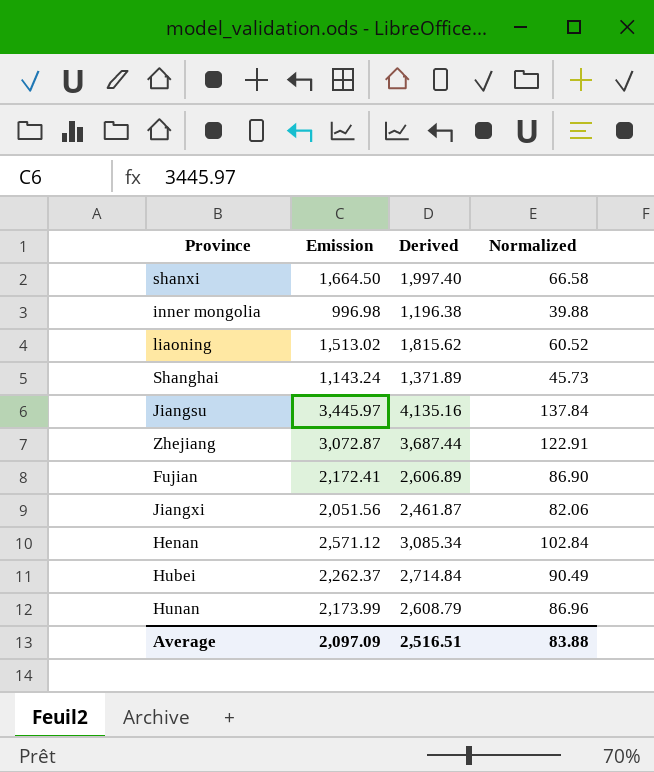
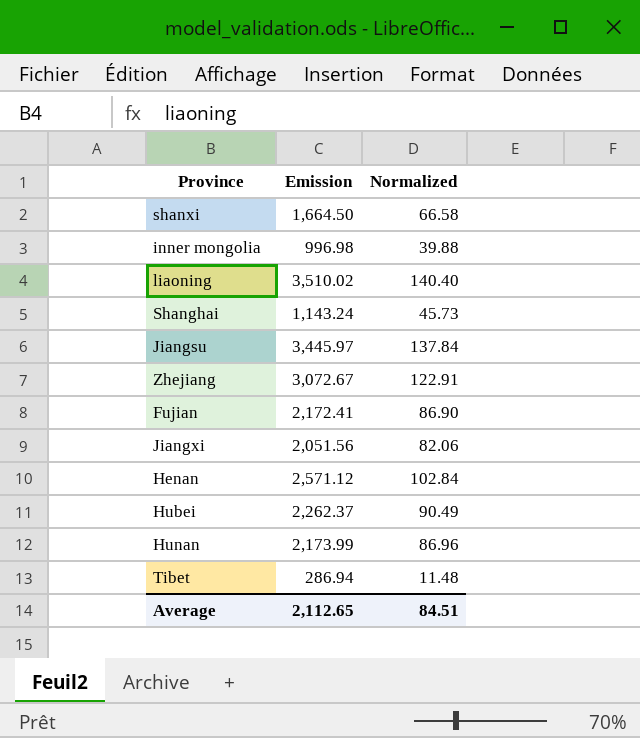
column Derived | formula: [Emission] * 1.2 -> none
liaoning | Emission: 1,513.02 -> 3,510.02
liaoning | Normalized: 60.52 -> 140.40
Zhejiang | Emission: 3,072.87 -> 3,072.67
row Tibet: none -> 286.94 | 11.48
Average | Emission: 2,097.09 -> 2,112.65
Average | Normalized: 83.88 -> 84.51

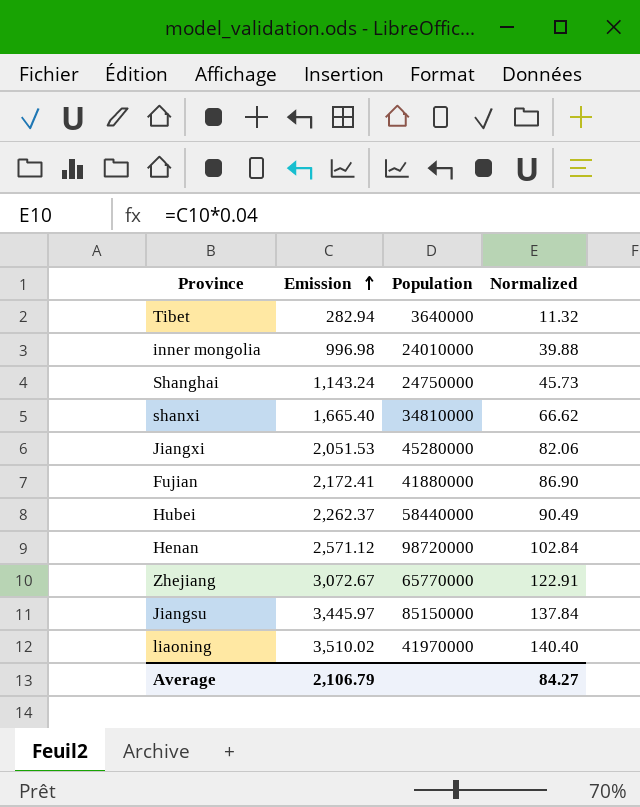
row order: none -> Emission ascending
column Population | position: none -> 3
row Hunan: 2,173.99 | 86.96 -> none
Tibet | Emission: 286.94 -> 282.94
Tibet | Normalized: 11.48 -> 11.32
shanxi | Emission: 1,664.50 -> 1,665.40
shanxi | Normalized: 66.58 -> 66.62
Jiangxi | Emission: 2,051.56 -> 2,051.53
Average | Emission: 2,112.65 -> 2,106.79
Average | Normalized: 84.51 -> 84.27

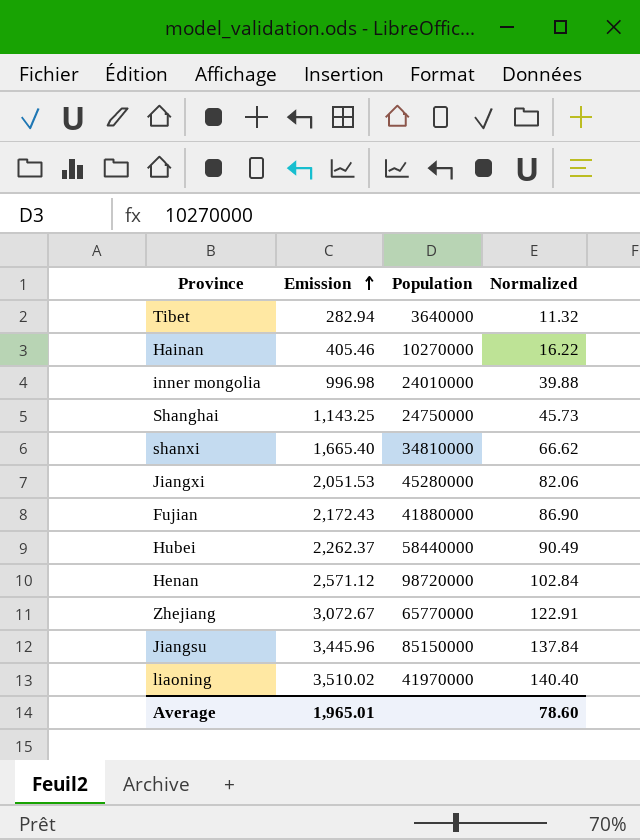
row Hainan: none -> 405.46 | 10270000 | 16.22
Shanghai | Emission: 1,143.24 -> 1,143.25
Fujian | Emission: 2,172.41 -> 2,172.43
Jiangsu | Emission: 3,445.97 -> 3,445.96
Average | Emission: 2,106.79 -> 1,965.01
Average | Normalized: 84.27 -> 78.60

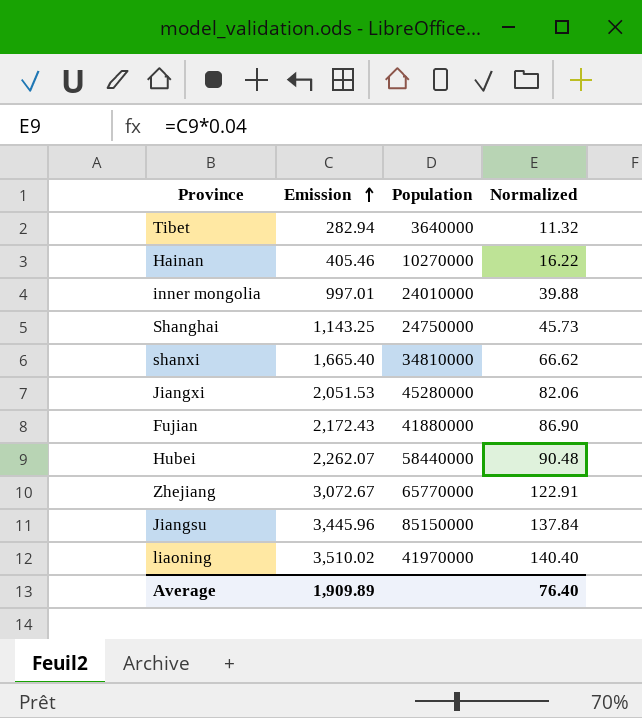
row Henan: 2,571.12 | 98720000 | 102.84 -> none
inner mongolia | Emission: 996.98 -> 997.01
Hubei | Emission: 2,262.37 -> 2,262.07
Hubei | Normalized: 90.49 -> 90.48
Average | Emission: 1,965.01 -> 1,909.89
Average | Normalized: 78.60 -> 76.40

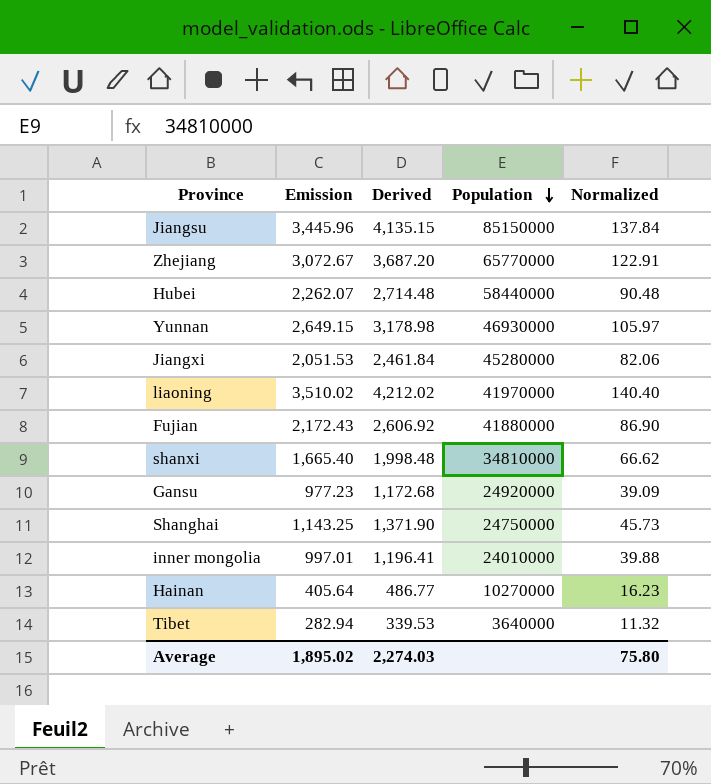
row order: Emission ascending -> Population descending
column Derived | formula: none -> [Emission] * 1.2
row Yunnan: none -> 2,649.15 | 3,178.98 | 46930000 | 105.97
row Gansu: none -> 977.23 | 1,172.68 | 24920000 | 39.09
Hainan | Emission: 405.46 -> 405.64
Hainan | Normalized: 16.22 -> 16.23
Average | Emission: 1,909.89 -> 1,895.02
Average | Normalized: 76.40 -> 75.80

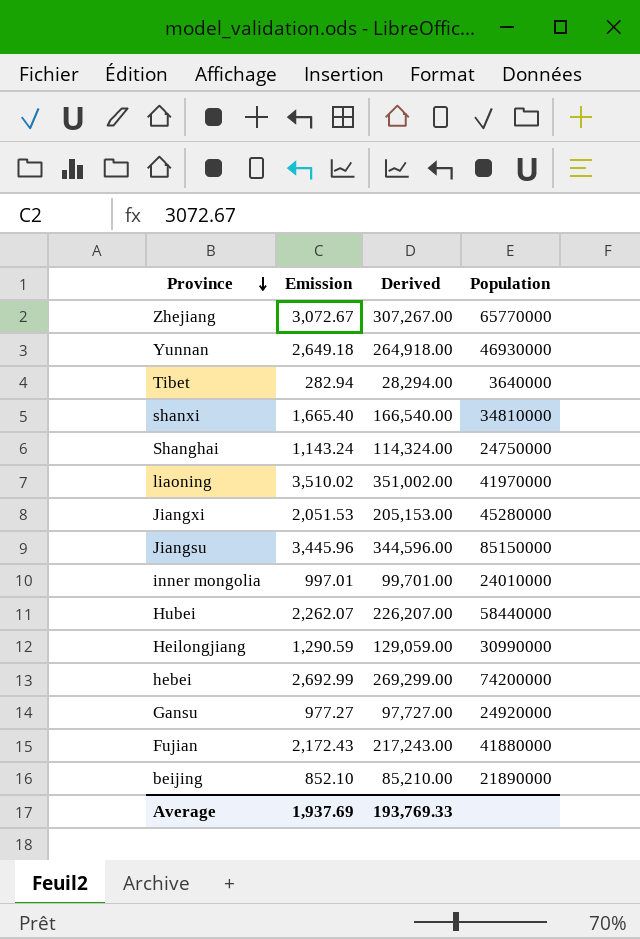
row order: Population descending -> Province descending
column Normalized | formula: [Emission] * 0.04 -> none
column Derived | formula: [Emission] * 1.2 -> [Emission] * 100
row Hainan: 405.64 | 486.77 | 10270000 | 16.23 -> none
Yunnan | Emission: 2,649.15 -> 2,649.18
Shanghai | Emission: 1,143.25 -> 1,143.24
row Heilongjiang: none -> 1,290.59 | 129,059.00 | 30990000
row hebei: none -> 2,692.99 | 269,299.00 | 74200000
Gansu | Emission: 977.23 -> 977.27
row beijing: none -> 852.10 | 85,210.00 | 21890000
Average | Emission: 1,895.02 -> 1,937.69
Average | Derived: 2,274.03 -> 193,769.33

